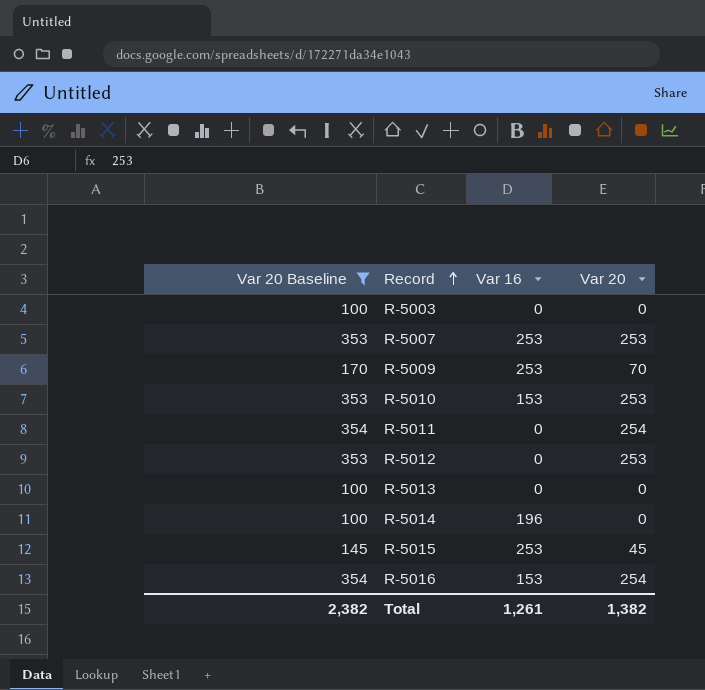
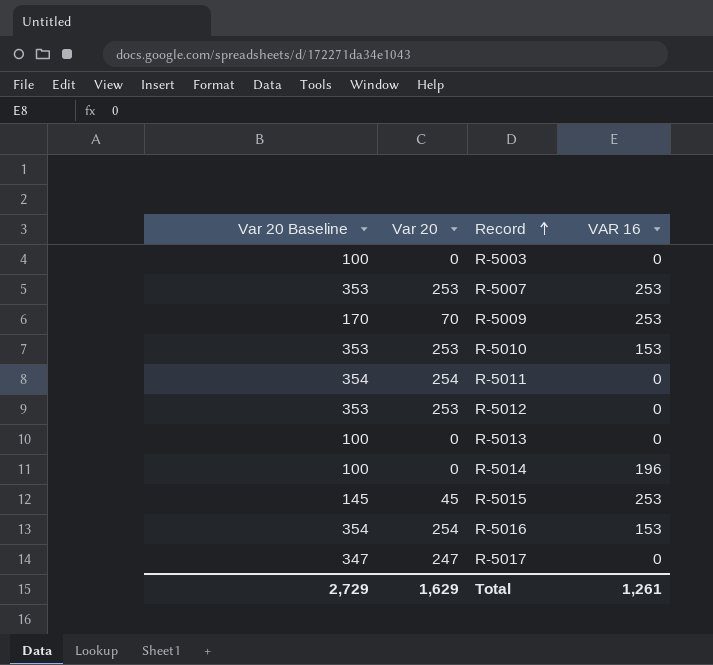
filter: Var 20 Baseline != 347 -> none
column Var 20 | position: 4 -> 2
column name: Var 16 -> VAR 16
Total | Var 20 Baseline: 2,382 -> 2,729
Total | Var 20: 1,382 -> 1,629

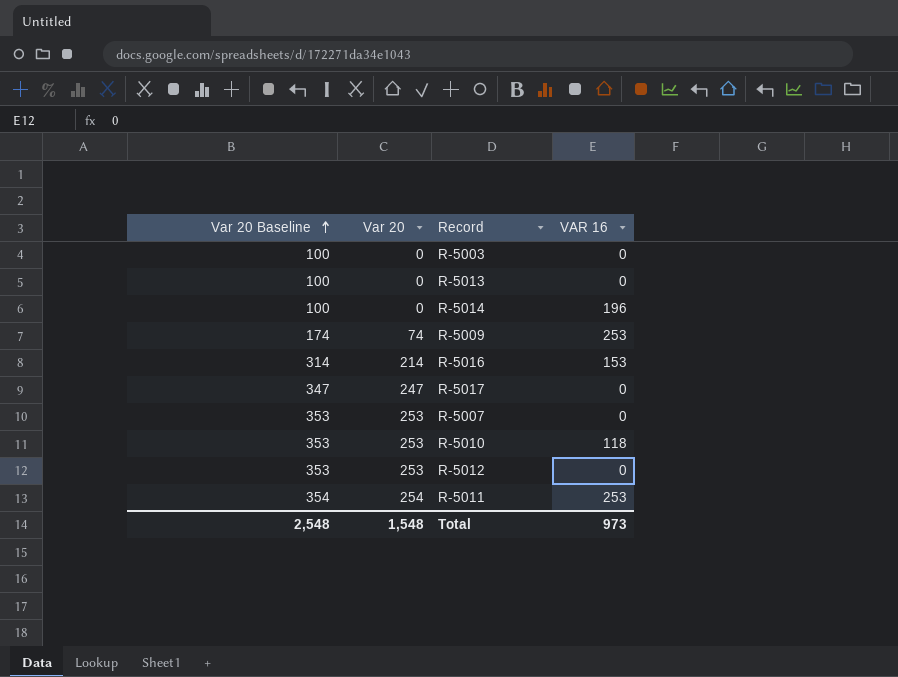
row order: Record ascending -> Var 20 Baseline ascending
row R-5015: 145 | 45 | 253 -> none
R-5009 | Var 20 Baseline: 170 -> 174
R-5009 | Var 20: 70 -> 74
R-5016 | Var 20 Baseline: 354 -> 314
R-5016 | Var 20: 254 -> 214
R-5007 | VAR 16: 253 -> 0
R-5010 | VAR 16: 153 -> 118
R-5011 | VAR 16: 0 -> 253
Total | Var 20 Baseline: 2,729 -> 2,548
Total | Var 20: 1,629 -> 1,548
Total | VAR 16: 1,261 -> 973

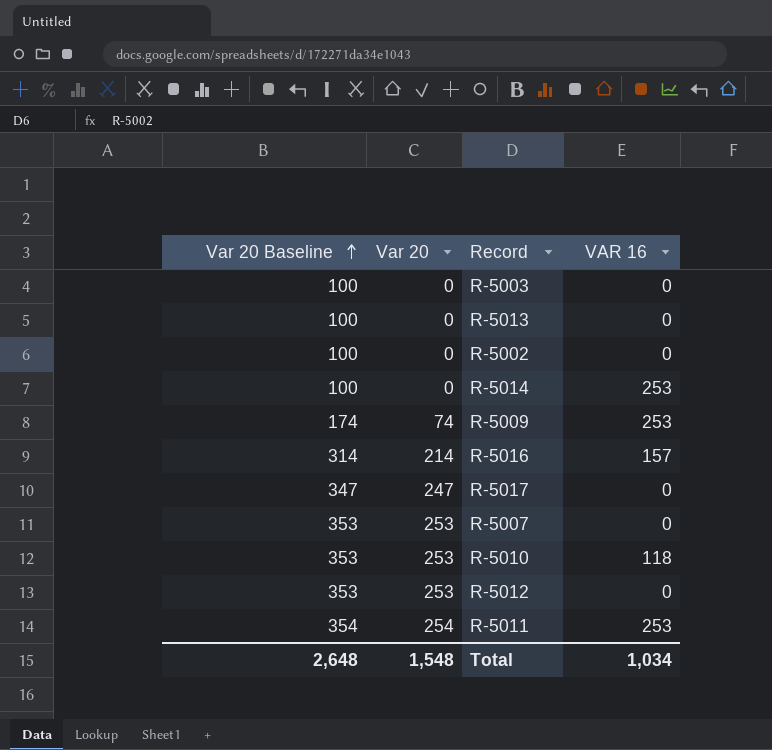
row R-5002: none -> 100 | 0 | 0
R-5014 | VAR 16: 196 -> 253
R-5016 | VAR 16: 153 -> 157
Total | Var 20 Baseline: 2,548 -> 2,648
Total | VAR 16: 973 -> 1,034

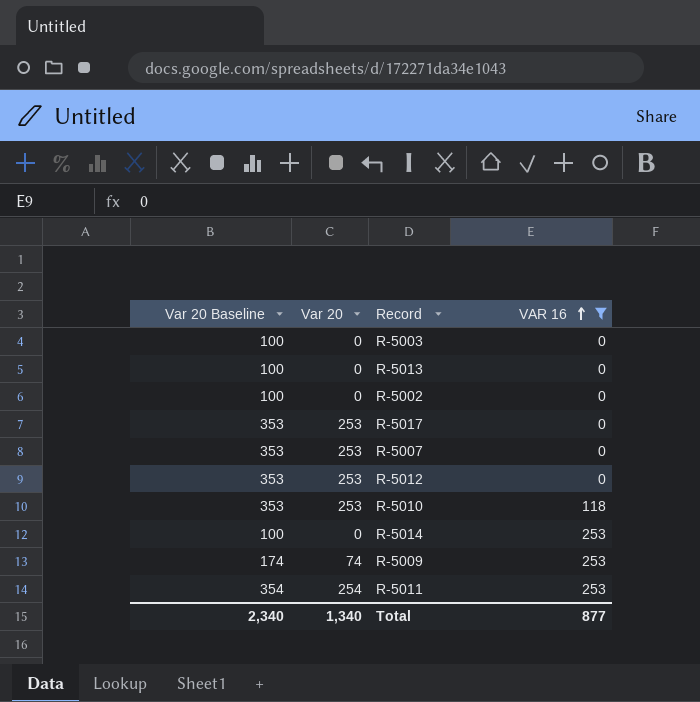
filter: none -> VAR 16 != 157
row order: Var 20 Baseline ascending -> VAR 16 ascending
R-5017 | Var 20 Baseline: 347 -> 353
R-5017 | Var 20: 247 -> 253
Total | Var 20 Baseline: 2,648 -> 2,340
Total | Var 20: 1,548 -> 1,340
Total | VAR 16: 1,034 -> 877

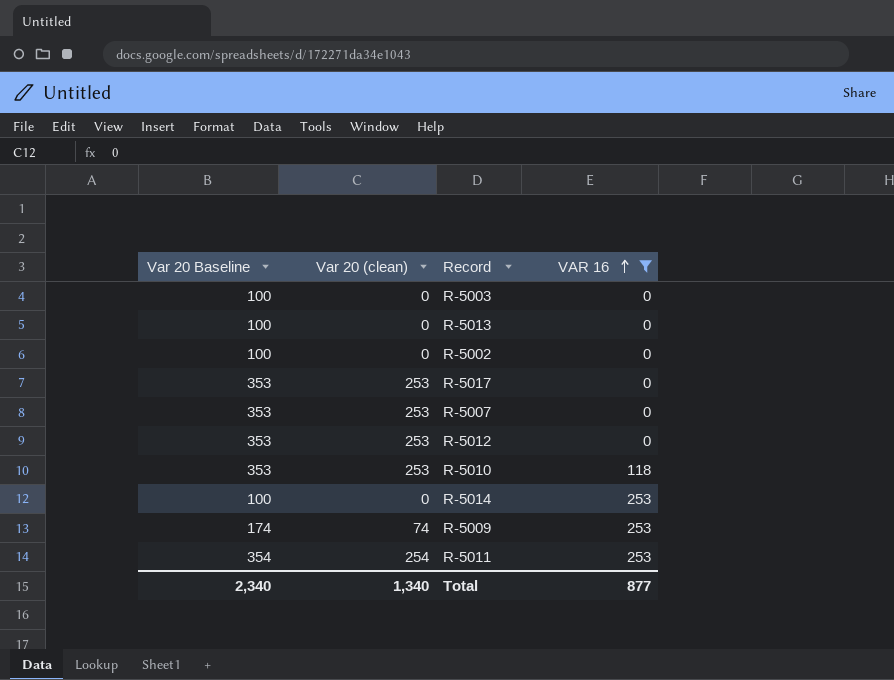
column name: Var 20 -> Var 20 (clean)

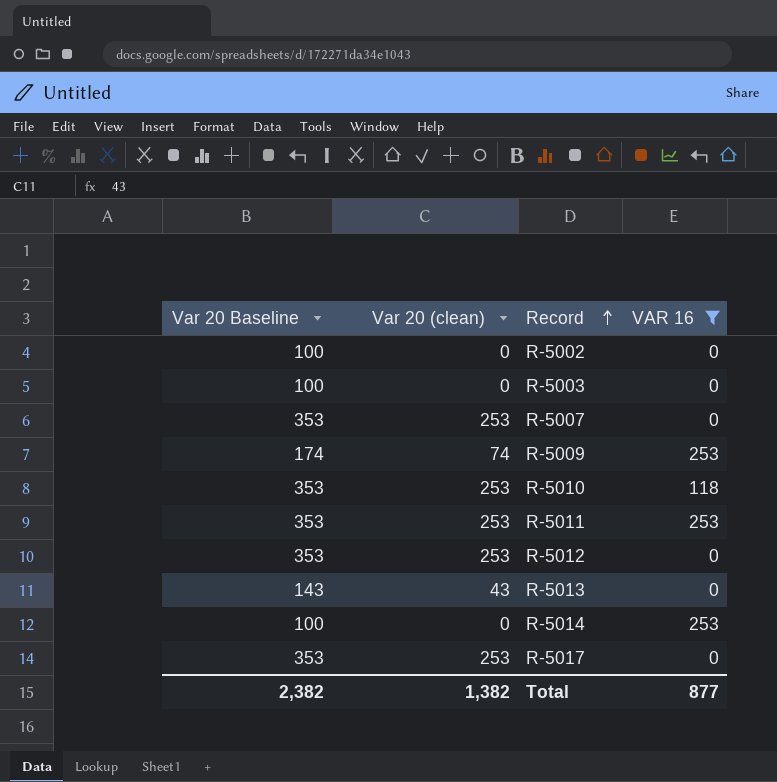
row order: VAR 16 ascending -> Record ascending
R-5011 | Var 20 Baseline: 354 -> 353
R-5011 | Var 20 (clean): 254 -> 253
R-5013 | Var 20 Baseline: 100 -> 143
R-5013 | Var 20 (clean): 0 -> 43
Total | Var 20 Baseline: 2,340 -> 2,382
Total | Var 20 (clean): 1,340 -> 1,382

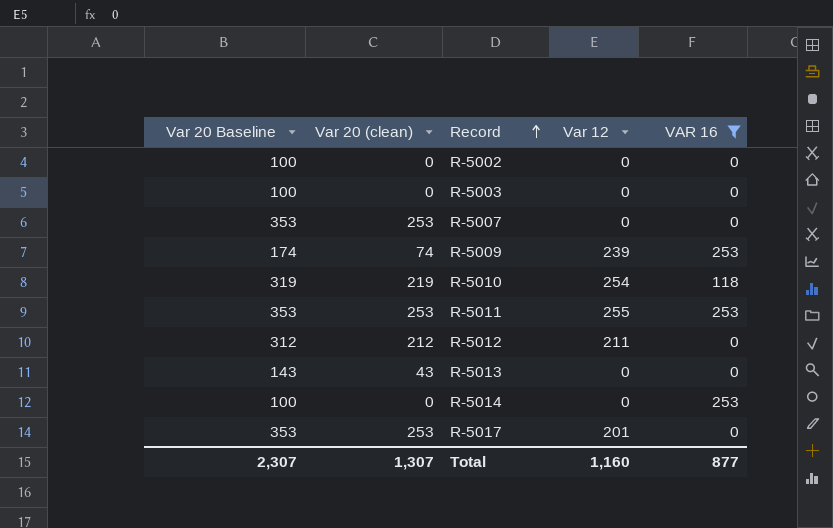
column Var 12 | position: none -> 4
R-5010 | Var 20 Baseline: 353 -> 319
R-5010 | Var 20 (clean): 253 -> 219
R-5012 | Var 20 Baseline: 353 -> 312
R-5012 | Var 20 (clean): 253 -> 212
Total | Var 20 Baseline: 2,382 -> 2,307
Total | Var 20 (clean): 1,382 -> 1,307

